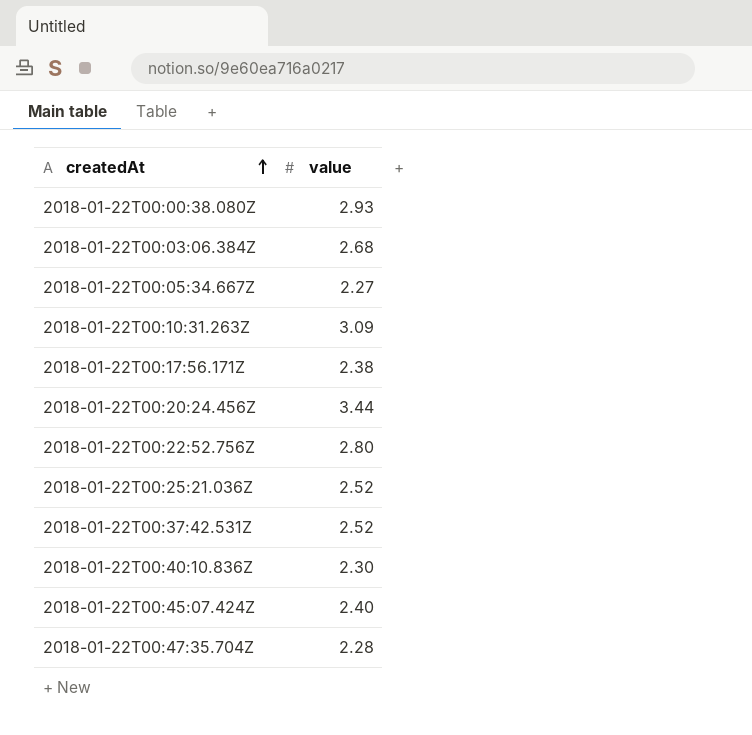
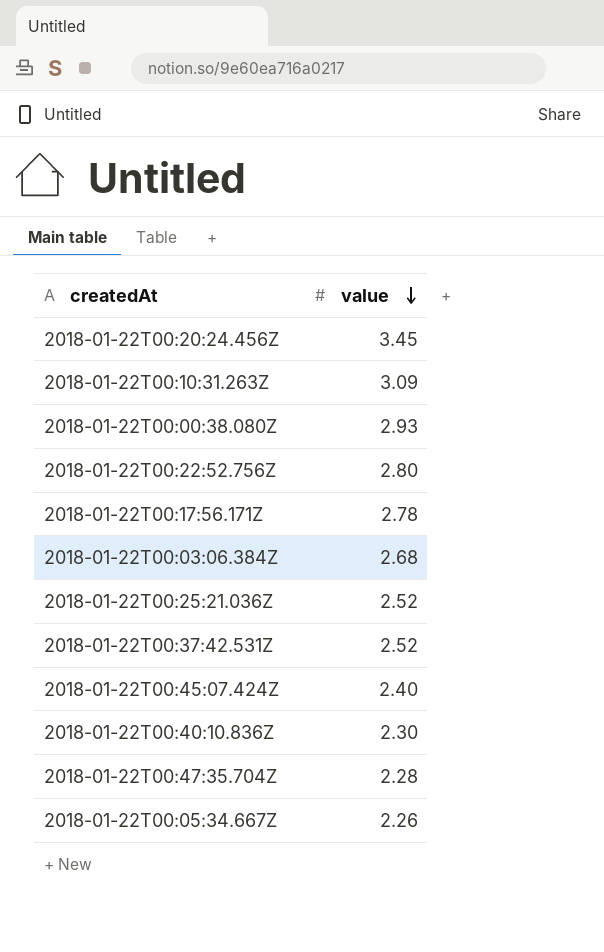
row order: createdAt ascending -> value descending
2018-01-22T00:20:24.456Z | value: 3.44 -> 3.45
2018-01-22T00:17:56.171Z | value: 2.38 -> 2.78
2018-01-22T00:05:34.667Z | value: 2.27 -> 2.26

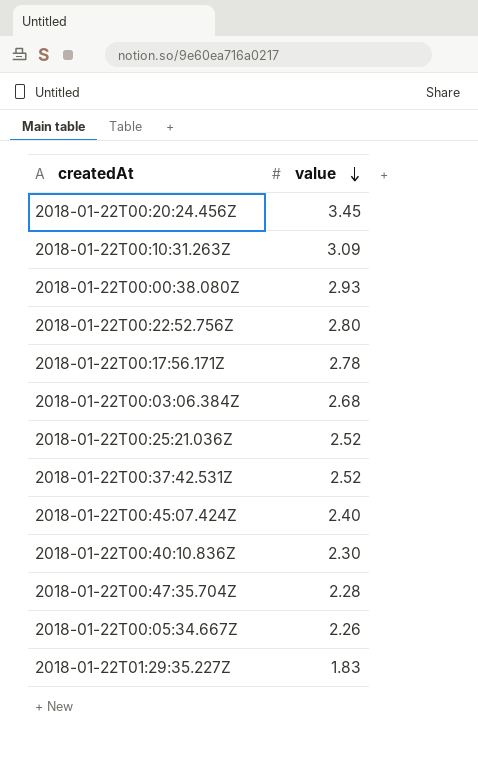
row 2018-01-22T01:29:35.227Z: none -> 1.83

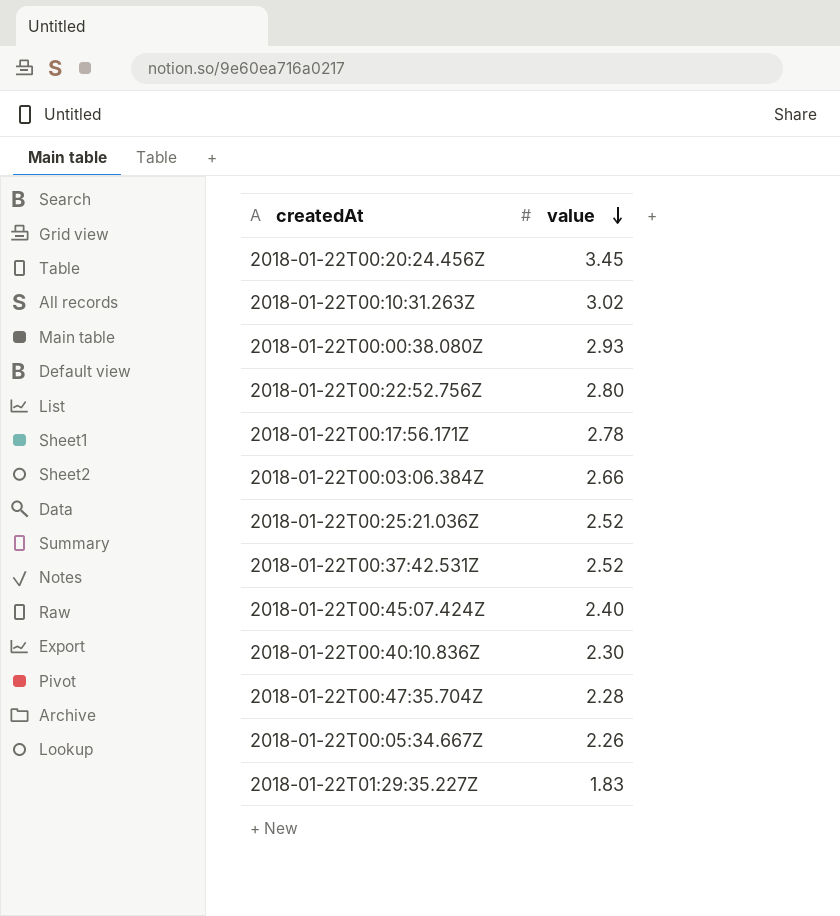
2018-01-22T00:10:31.263Z | value: 3.09 -> 3.02
2018-01-22T00:03:06.384Z | value: 2.68 -> 2.66

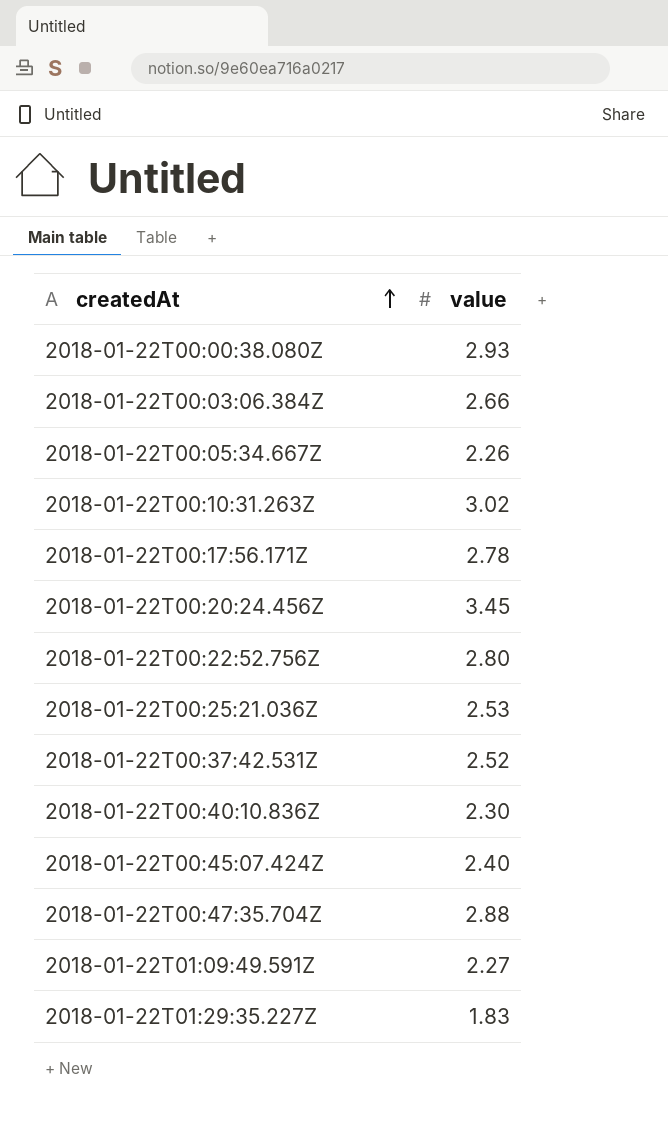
row order: value descending -> createdAt ascending
2018-01-22T00:25:21.036Z | value: 2.52 -> 2.53
2018-01-22T00:47:35.704Z | value: 2.28 -> 2.88
row 2018-01-22T01:09:49.591Z: none -> 2.27

